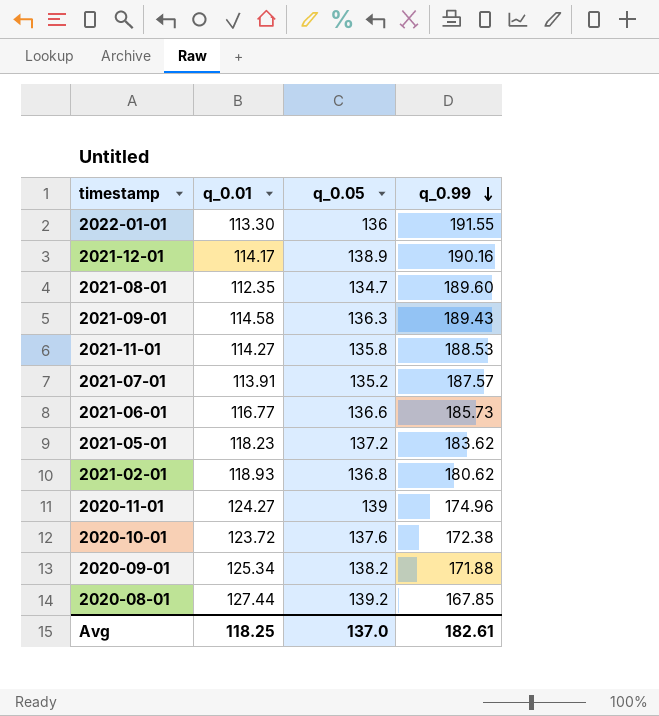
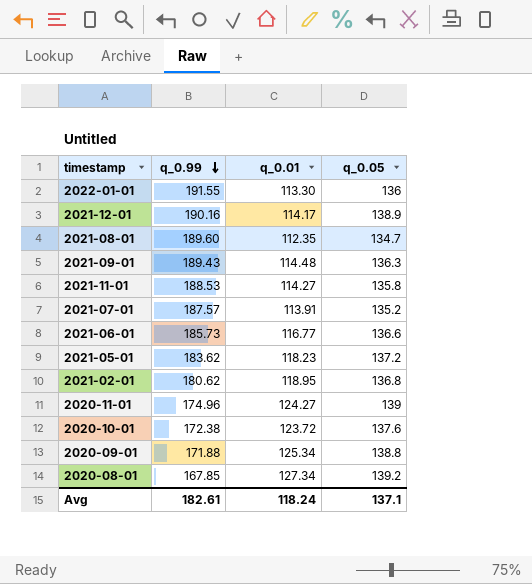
column q_0.99 | position: 4 -> 2
2021-09-01 | q_0.01: 114.58 -> 114.48
2021-02-01 | q_0.01: 118.93 -> 118.95
2020-09-01 | q_0.05: 138.2 -> 138.8
2020-08-01 | q_0.01: 127.44 -> 127.34
Avg | q_0.01: 118.25 -> 118.24
Avg | q_0.05: 137.0 -> 137.1

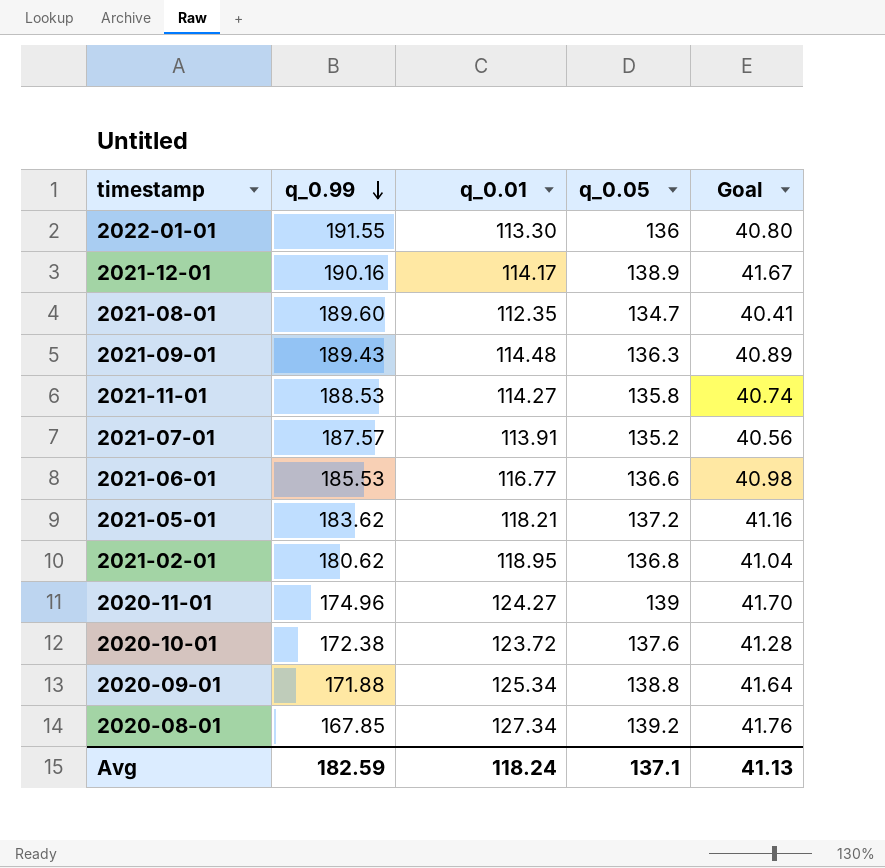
column Goal | formula: none -> [q_0.05] * 0.3
2021-06-01 | q_0.99: 185.73 -> 185.53
2021-05-01 | q_0.01: 118.23 -> 118.21
Avg | q_0.99: 182.61 -> 182.59

